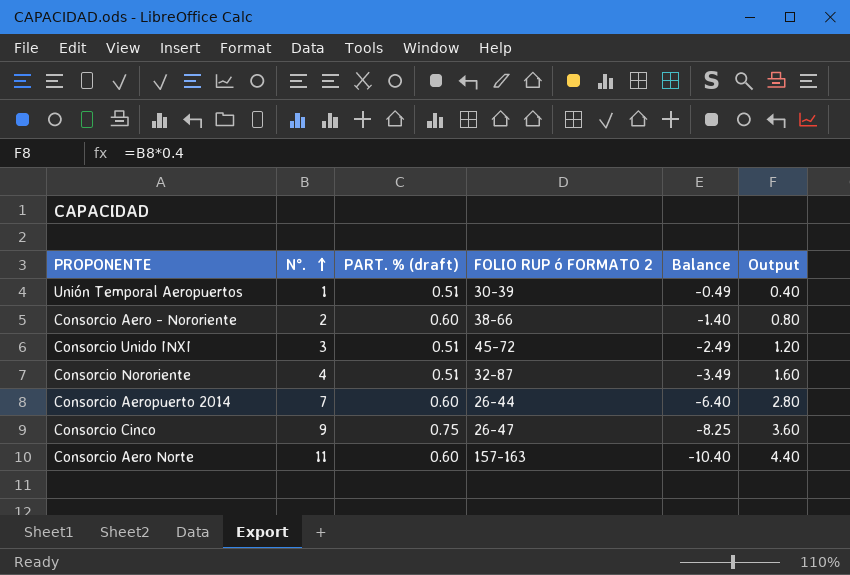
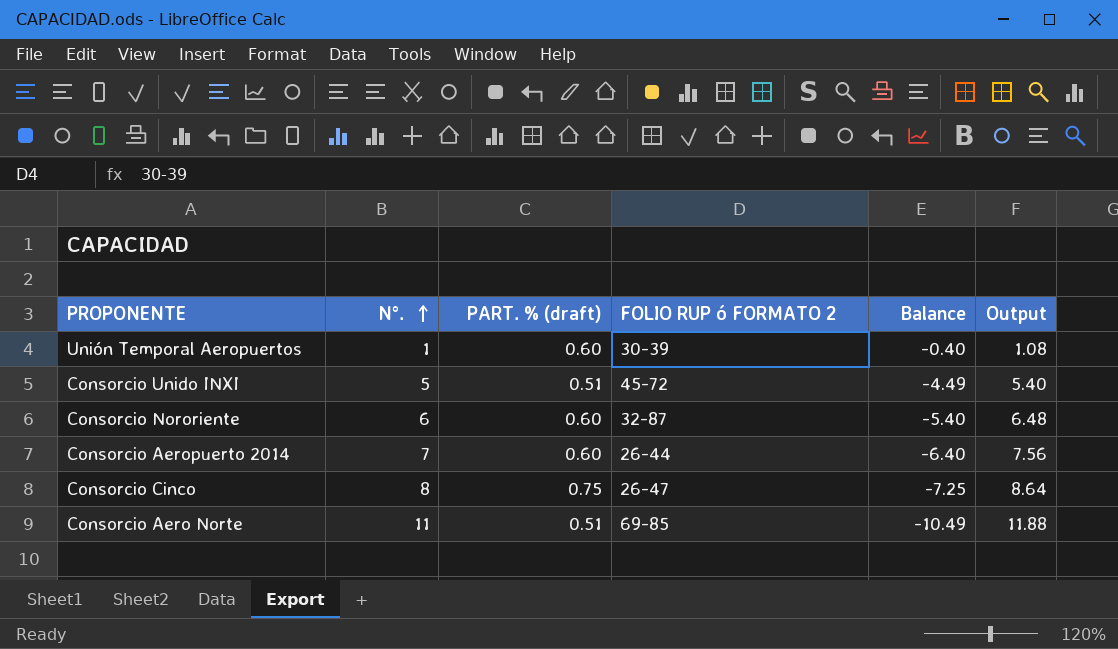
column Output | formula: [N°.] * 0.4 -> [N°.] * 1.08
row Consorcio Aero - Nororiente: 2 | 0.60 | 38-66 | -1.40 | 0.80 -> none
Unión Temporal Aeropuertos | PART. % (draft): 0.51 -> 0.60
Unión Temporal Aeropuertos | Balance: -0.49 -> -0.40
Consorcio Unido INXI | N°.: 3 -> 5
Consorcio Unido INXI | Balance: -2.49 -> -4.49
Consorcio Nororiente | N°.: 4 -> 6
Consorcio Nororiente | PART. % (draft): 0.51 -> 0.60
Consorcio Nororiente | Balance: -3.49 -> -5.40
Consorcio Cinco | N°.: 9 -> 8
Consorcio Cinco | Balance: -8.25 -> -7.25
Consorcio Aero Norte | PART. % (draft): 0.60 -> 0.51
Consorcio Aero Norte | FOLIO RUP ó FORMATO 2: 157-163 -> 69-85
Consorcio Aero Norte | Balance: -10.40 -> -10.49

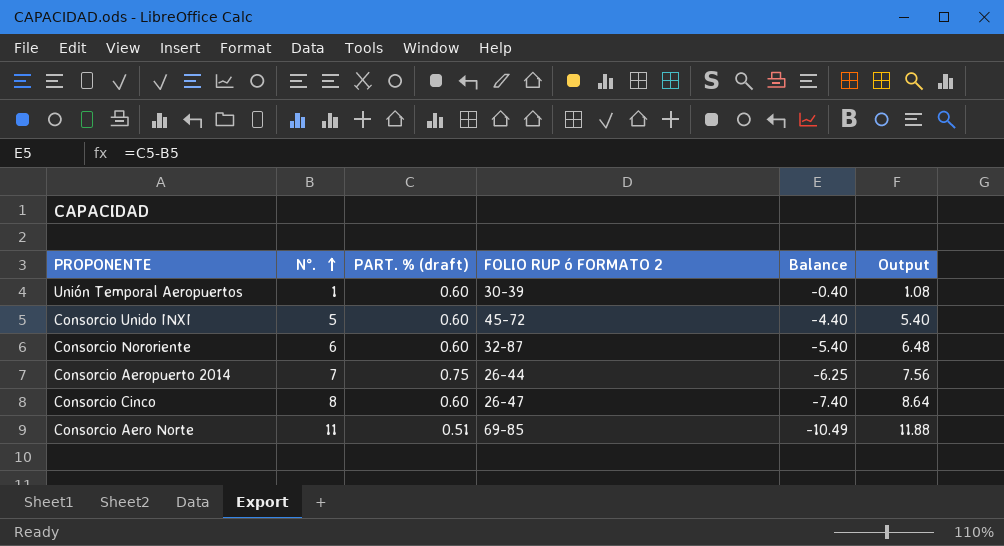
Consorcio Unido INXI | PART. % (draft): 0.51 -> 0.60
Consorcio Unido INXI | Balance: -4.49 -> -4.40
Consorcio Aeropuerto 2014 | PART. % (draft): 0.60 -> 0.75
Consorcio Aeropuerto 2014 | Balance: -6.40 -> -6.25
Consorcio Cinco | PART. % (draft): 0.75 -> 0.60
Consorcio Cinco | Balance: -7.25 -> -7.40

